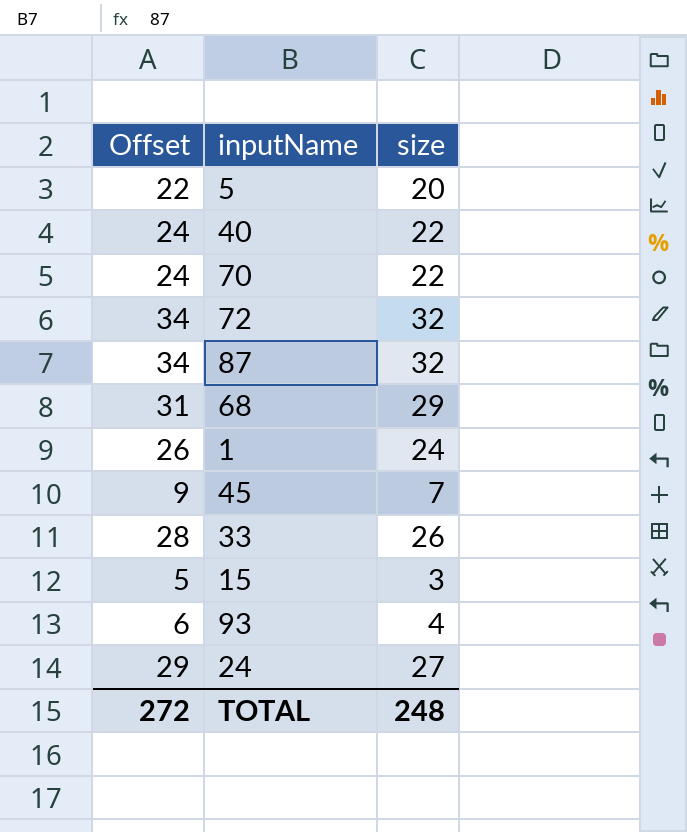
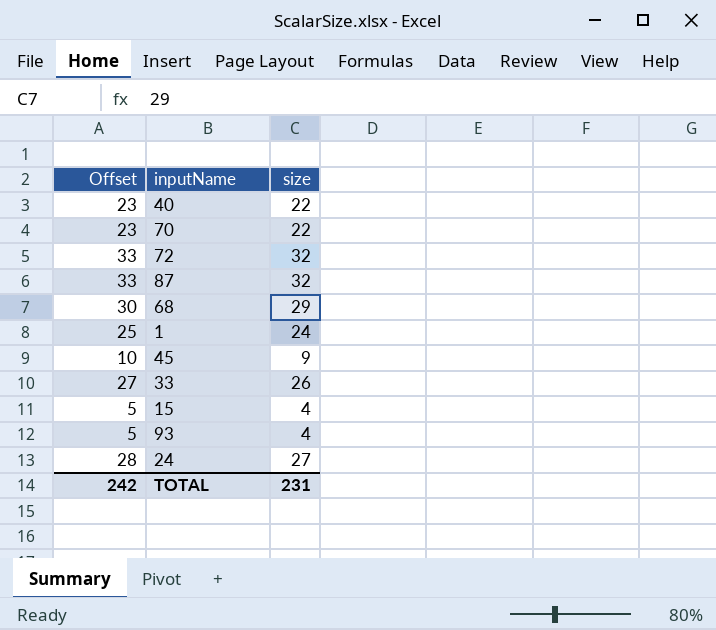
column Offset | formula: [size] + 2 -> [size] + 1
row 5: 22 | 20 -> none
45 | size: 7 -> 9
15 | size: 3 -> 4
TOTAL | Offset: 272 -> 242
TOTAL | size: 248 -> 231

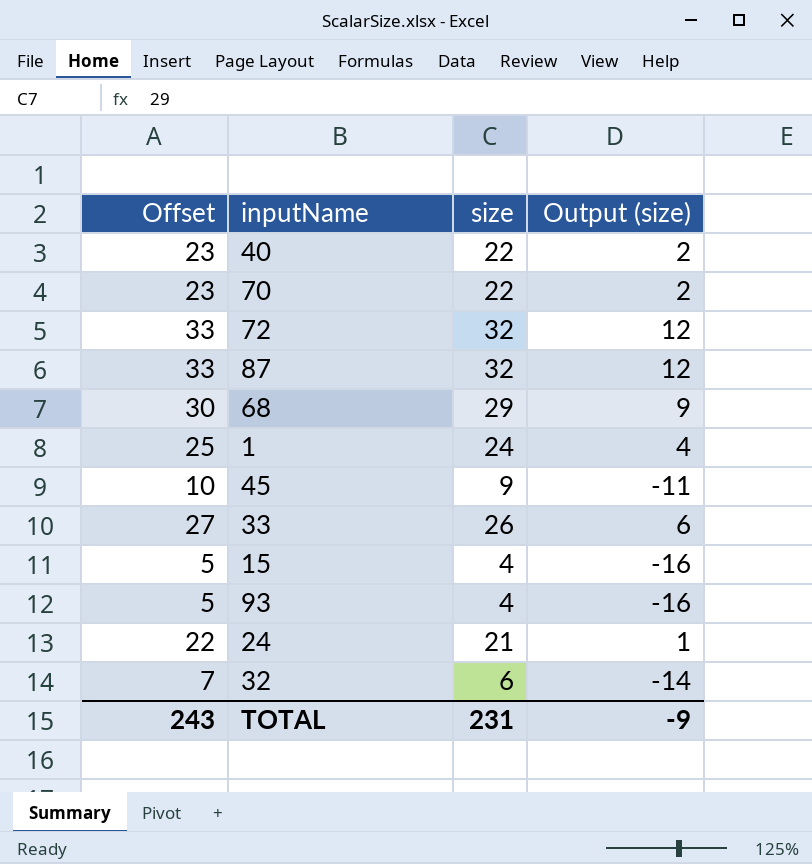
column Output (size) | formula: none -> [size] - 20
24 | Offset: 28 -> 22
24 | size: 27 -> 21
row 32: none -> 7 | 6 | -14
TOTAL | Offset: 242 -> 243

